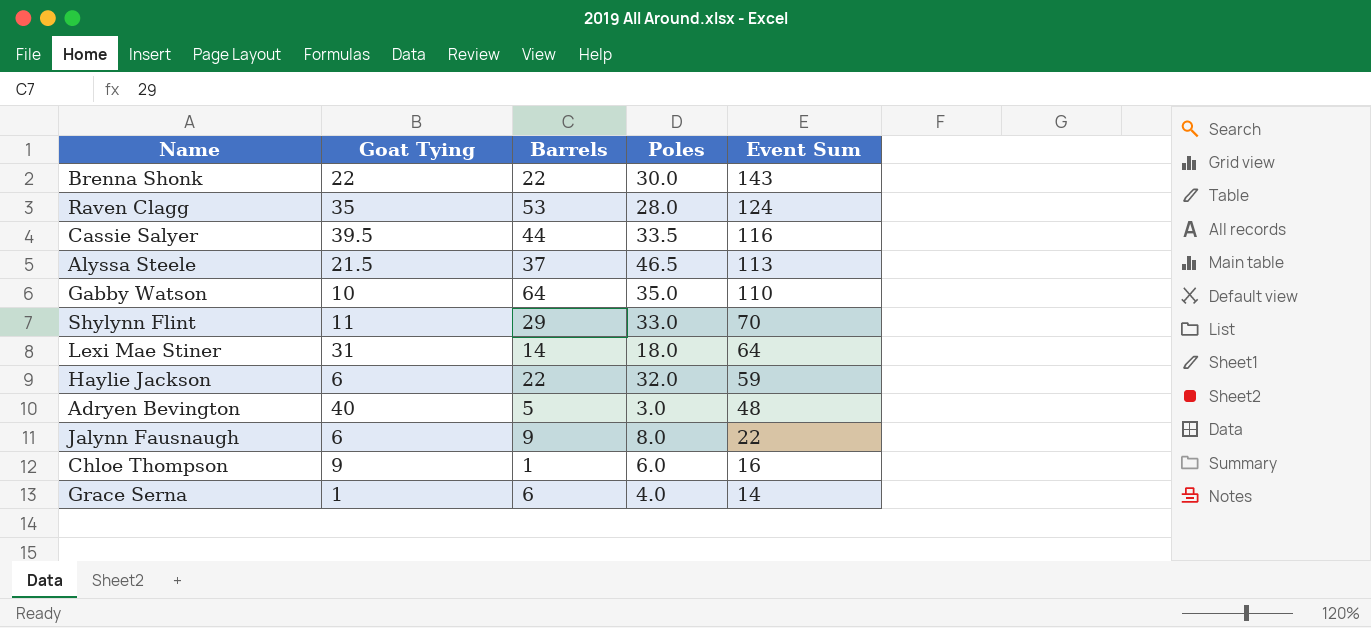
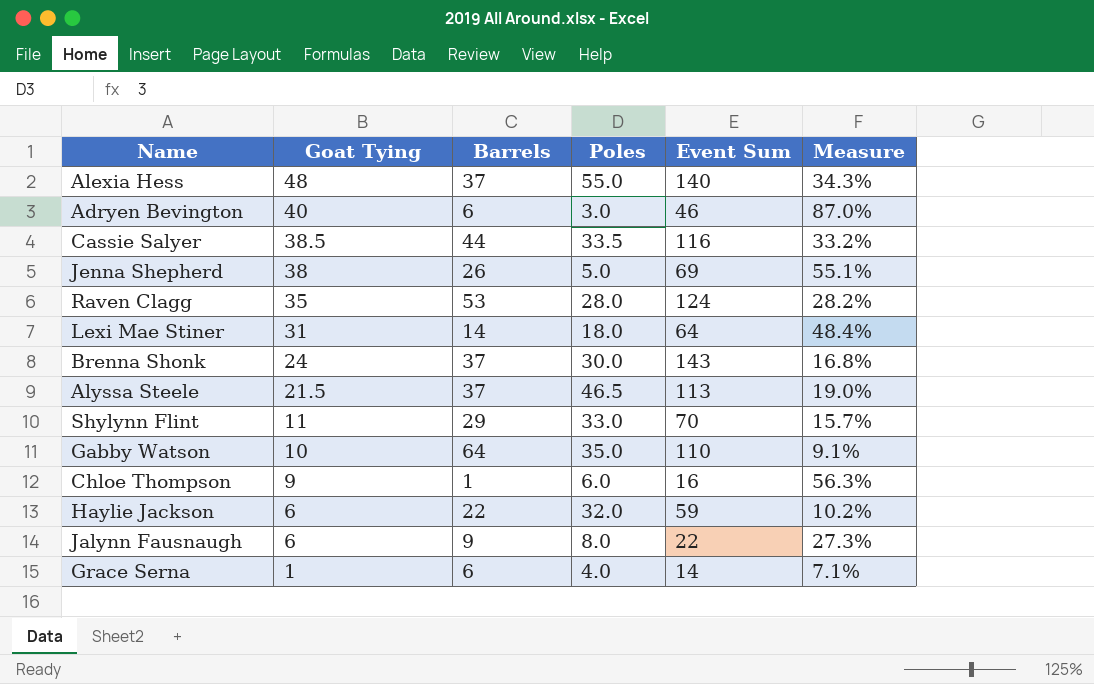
row order: Event Sum descending -> Goat Tying descending
column Measure | formula: none -> [Goat Tying] / [Event Sum]
row Alexia Hess: none -> 48 | 37 | 55.0 | 140 | 34.3%
Adryen Bevington | Barrels: 5 -> 6
Adryen Bevington | Event Sum: 48 -> 46
Cassie Salyer | Goat Tying: 39.5 -> 38.5
row Jenna Shepherd: none -> 38 | 26 | 5.0 | 69 | 55.1%
Brenna Shonk | Goat Tying: 22 -> 24
Brenna Shonk | Barrels: 22 -> 37

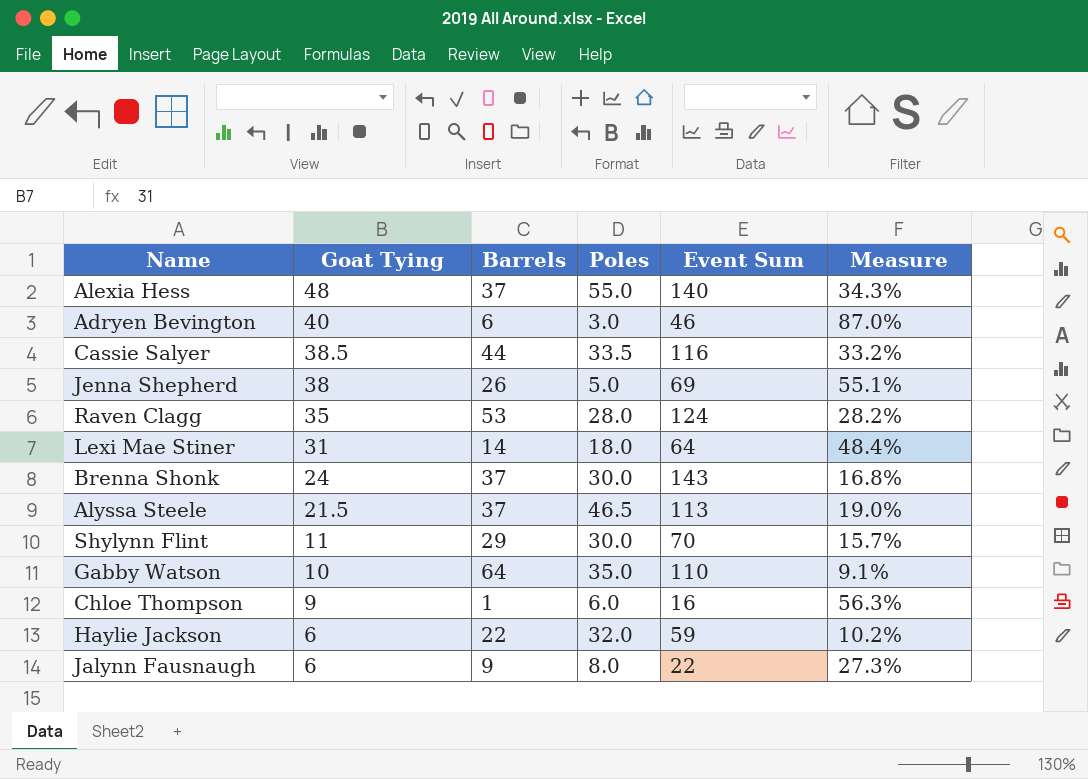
row Grace Serna: 1 | 6 | 4.0 | 14 | 7.1% -> none
Shylynn Flint | Poles: 33.0 -> 30.0

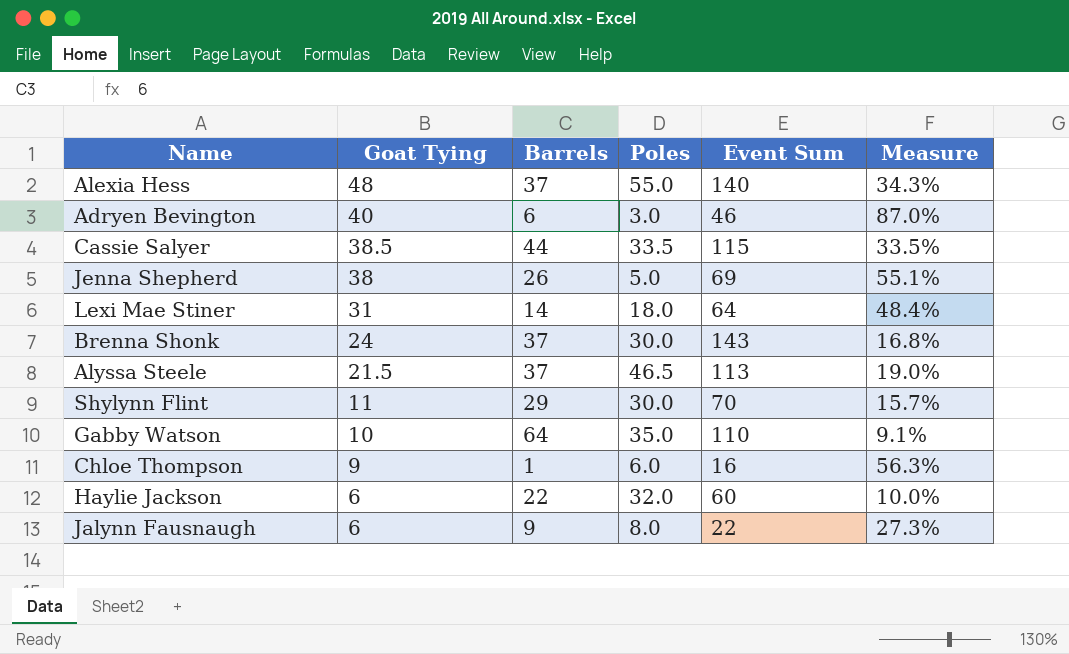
row Raven Clagg: 35 | 53 | 28.0 | 124 | 28.2% -> none
Cassie Salyer | Event Sum: 116 -> 115
Cassie Salyer | Measure: 33.2% -> 33.5%
Haylie Jackson | Event Sum: 59 -> 60
Haylie Jackson | Measure: 10.2% -> 10.0%

